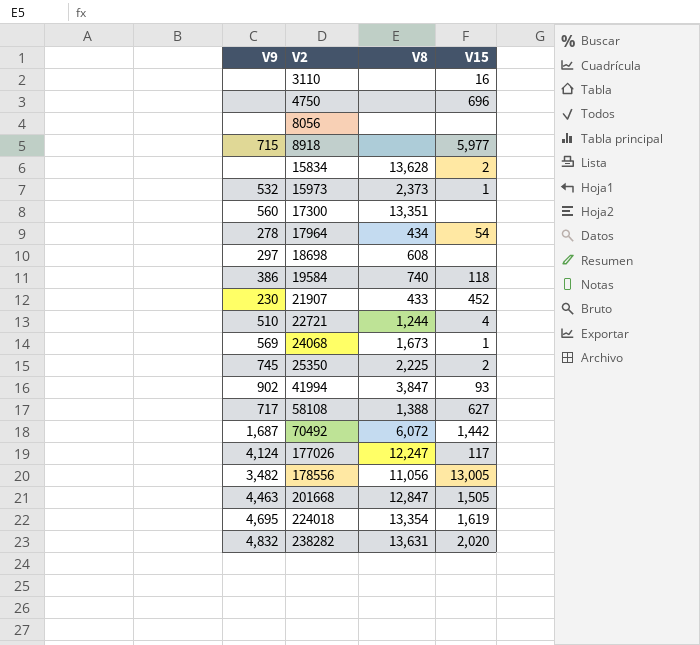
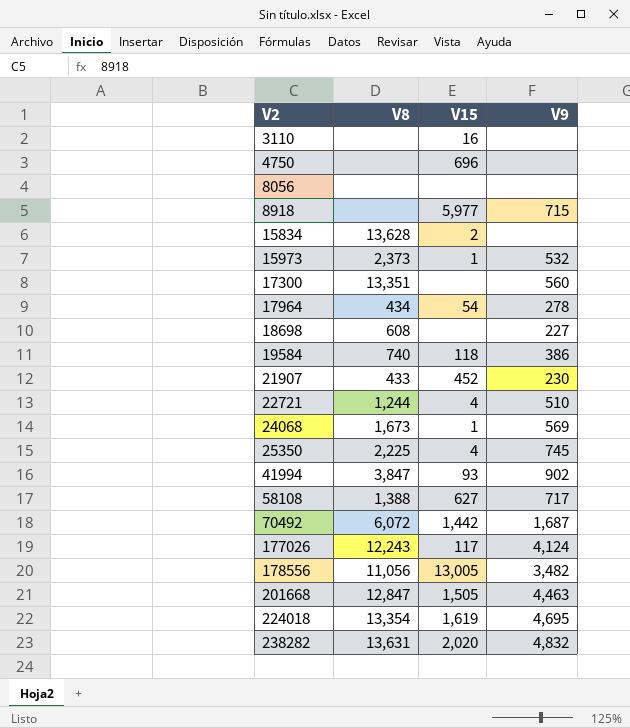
column V9 | position: 1 -> 4
18698 | V9: 297 -> 227
25350 | V15: 2 -> 4
177026 | V8: 12,247 -> 12,243

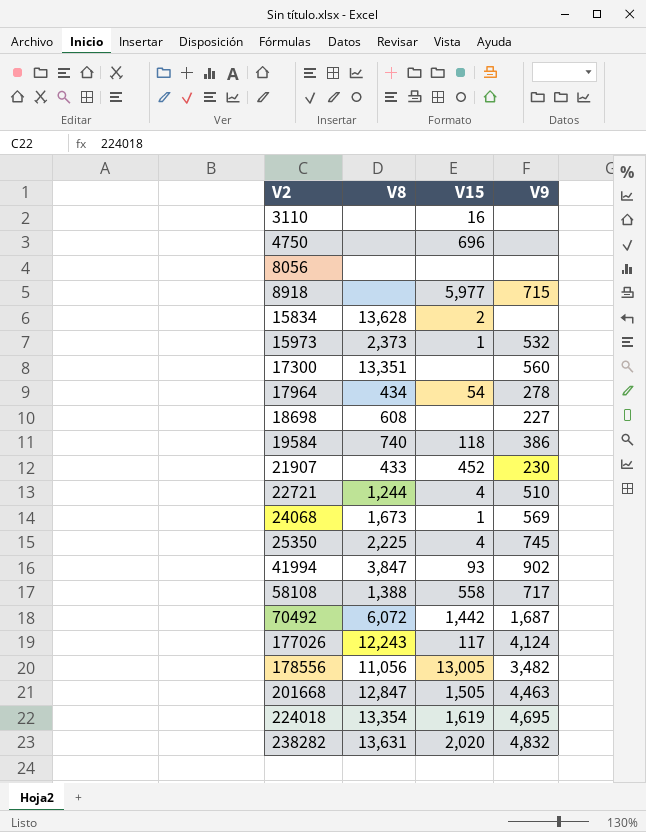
58108 | V15: 627 -> 558

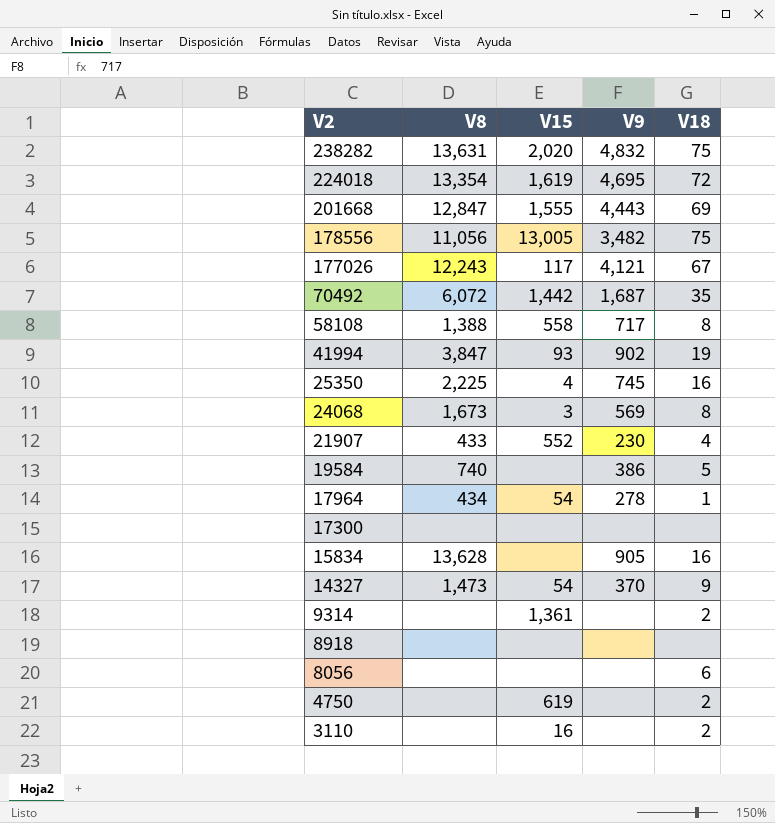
row order: V2 ascending -> V2 descending
column V18 | position: none -> 5
row 15973: 2,373 | 1 | 532 -> none
row 18698: 608 | none | 227 -> none
row 22721: 1,244 | 4 | 510 -> none
201668 | V15: 1,505 -> 1,555
201668 | V9: 4,463 -> 4,443
177026 | V9: 4,124 -> 4,121
24068 | V15: 1 -> 3
21907 | V15: 452 -> 552
19584 | V15: 118 -> none
17300 | V8: 13,351 -> none
17300 | V9: 560 -> none
15834 | V15: 2 -> none
15834 | V9: none -> 905
row 14327: none -> 1,473 | 54 | 370 | 9
row 9314: none -> none | 1,361 | none | 2
8918 | V15: 5,977 -> none
8918 | V9: 715 -> none
4750 | V15: 696 -> 619

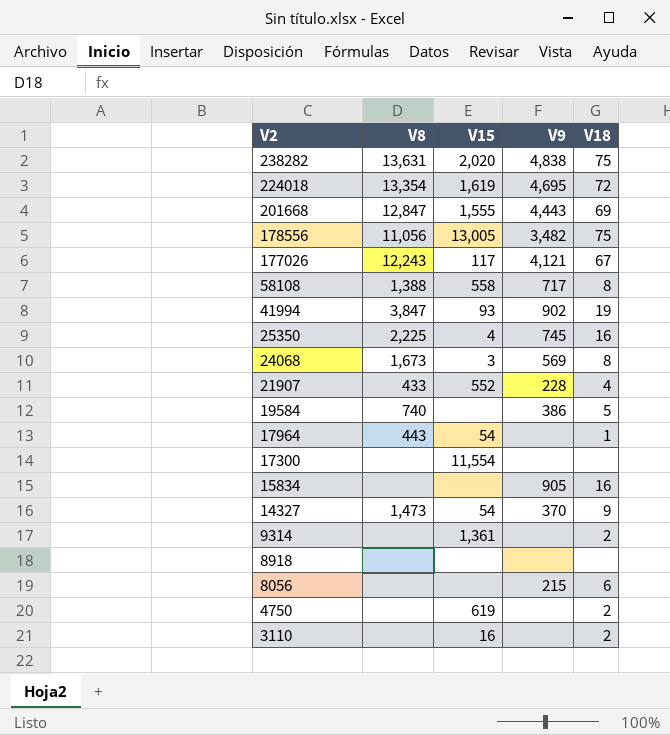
row 70492: 6,072 | 1,442 | 1,687 | 35 -> none
238282 | V9: 4,832 -> 4,838
21907 | V9: 230 -> 228
17964 | V8: 434 -> 443
17964 | V9: 278 -> none
17300 | V15: none -> 11,554
15834 | V8: 13,628 -> none
8056 | V9: none -> 215

